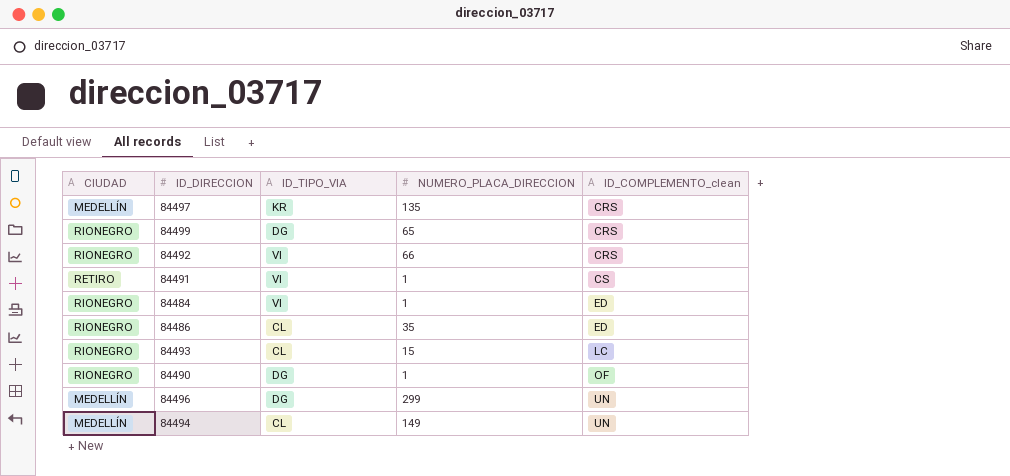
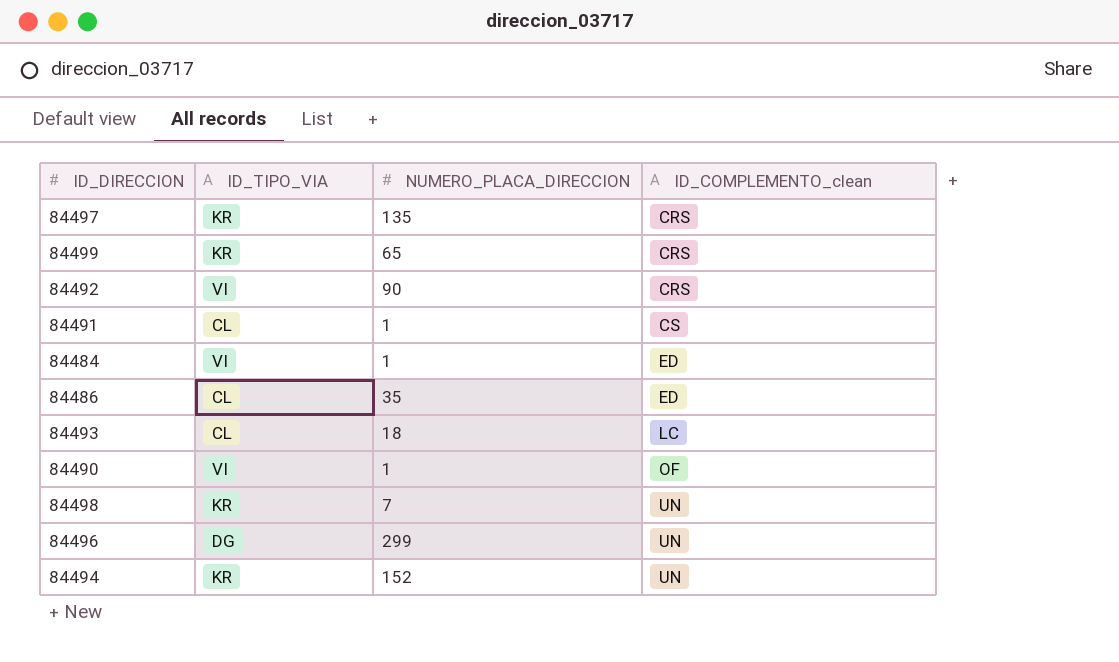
column CIUDAD | position: 1 -> none
84499 | ID_TIPO_VIA: DG -> KR
84492 | NUMERO_PLACA_DIRECCION: 66 -> 90
84491 | ID_TIPO_VIA: VI -> CL
84493 | NUMERO_PLACA_DIRECCION: 15 -> 18
84490 | ID_TIPO_VIA: DG -> VI
row 84498: none -> KR | 7 | UN
84494 | ID_TIPO_VIA: CL -> KR
84494 | NUMERO_PLACA_DIRECCION: 149 -> 152

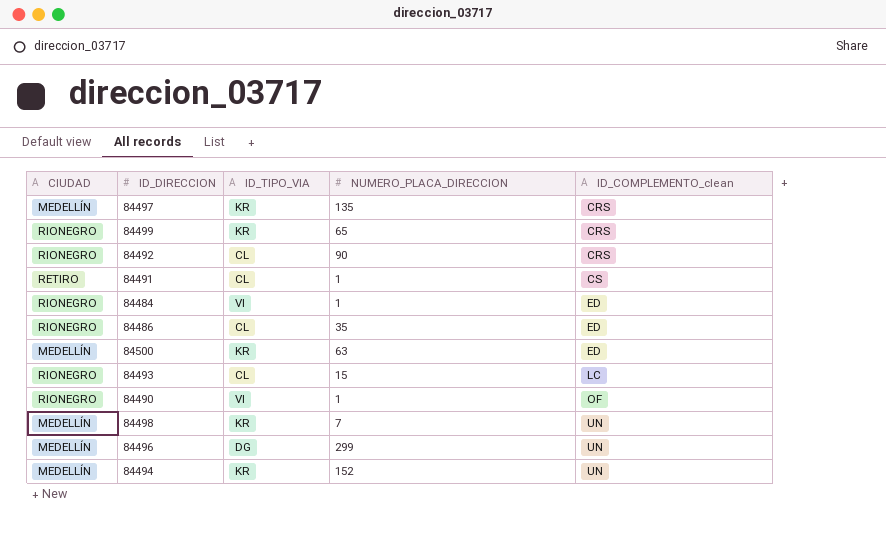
column CIUDAD | position: none -> 1
84492 | ID_TIPO_VIA: VI -> CL
row 84500: none -> MEDELLÍN | KR | 63 | ED
84493 | NUMERO_PLACA_DIRECCION: 18 -> 15

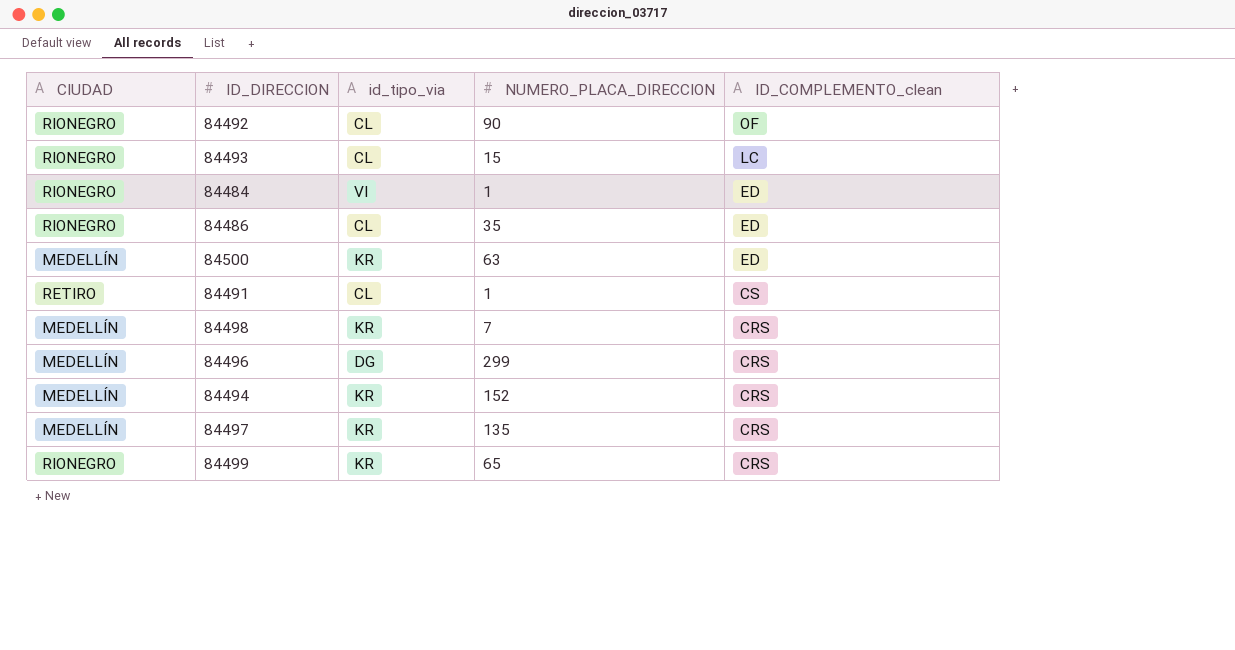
row order: ID_COMPLEMENTO_clean ascending -> ID_COMPLEMENTO_clean descending
column name: ID_TIPO_VIA -> id_tipo_via
row 84490: RIONEGRO | VI | 1 | OF -> none
84492 | ID_COMPLEMENTO_clean: CRS -> OF
84498 | ID_COMPLEMENTO_clean: UN -> CRS
84496 | ID_COMPLEMENTO_clean: UN -> CRS
84494 | ID_COMPLEMENTO_clean: UN -> CRS

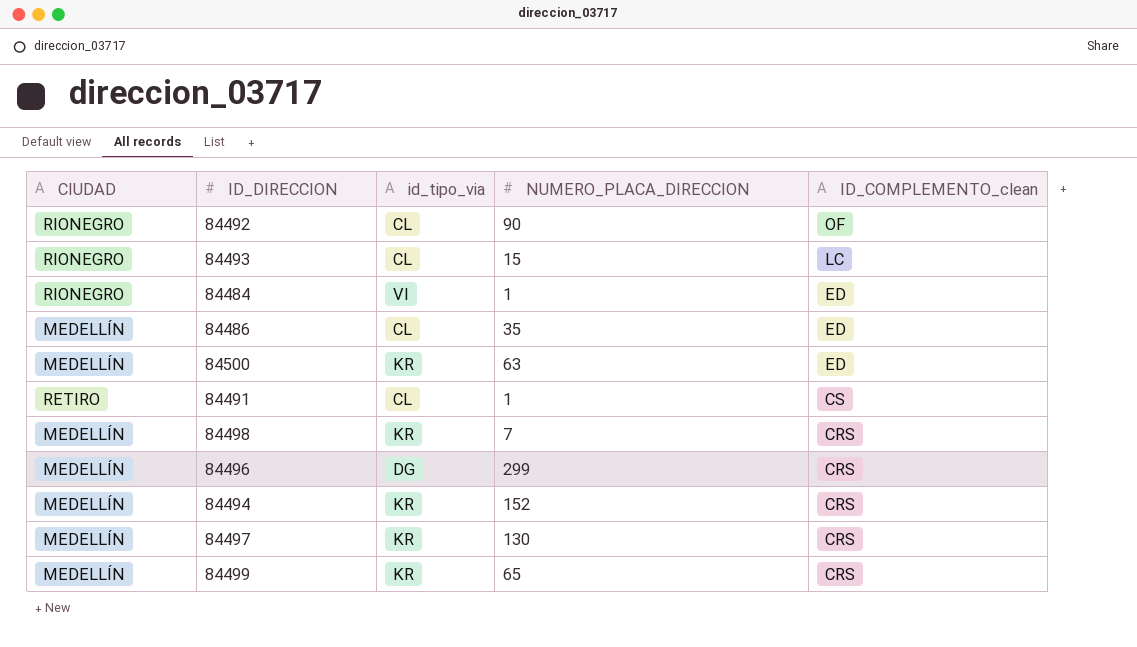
84486 | CIUDAD: RIONEGRO -> MEDELLÍN
84497 | NUMERO_PLACA_DIRECCION: 135 -> 130
84499 | CIUDAD: RIONEGRO -> MEDELLÍN

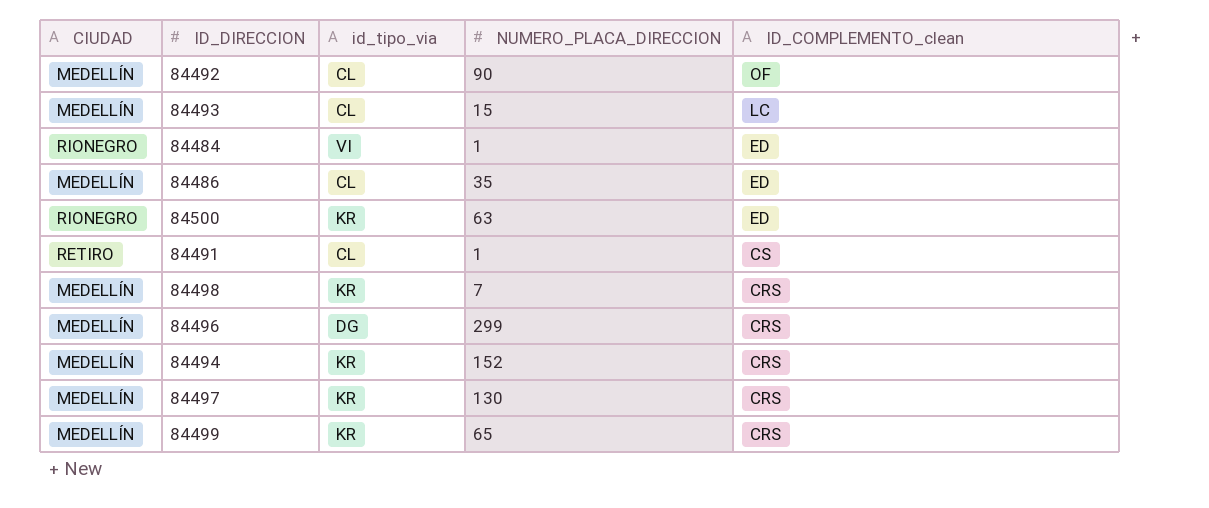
84492 | CIUDAD: RIONEGRO -> MEDELLÍN
84493 | CIUDAD: RIONEGRO -> MEDELLÍN
84500 | CIUDAD: MEDELLÍN -> RIONEGRO

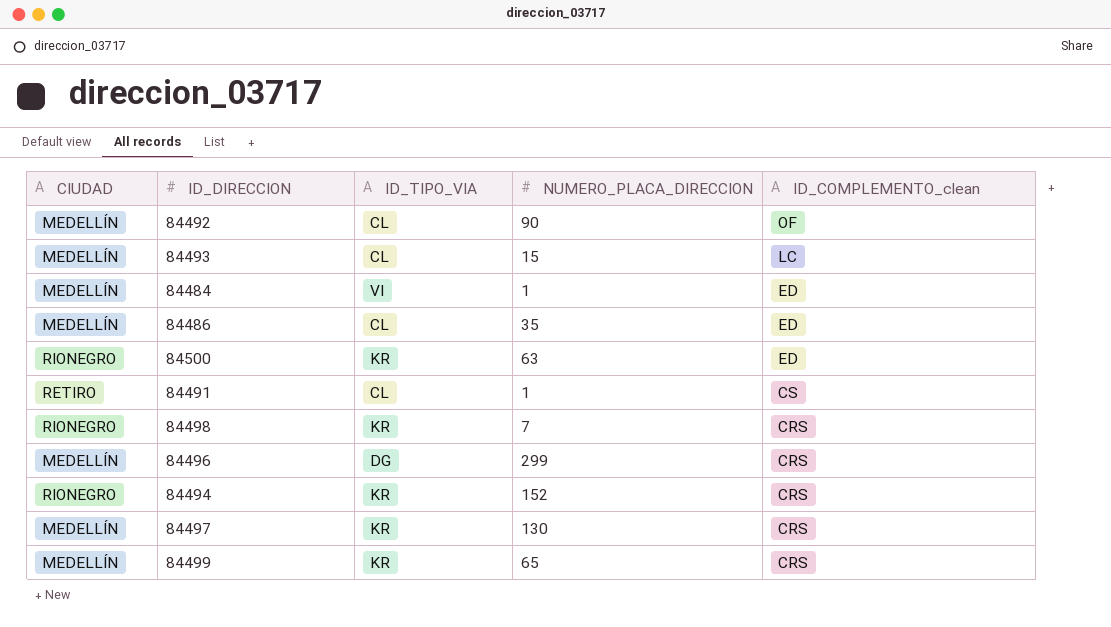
column name: id_tipo_via -> ID_TIPO_VIA
84484 | CIUDAD: RIONEGRO -> MEDELLÍN
84498 | CIUDAD: MEDELLÍN -> RIONEGRO
84494 | CIUDAD: MEDELLÍN -> RIONEGRO

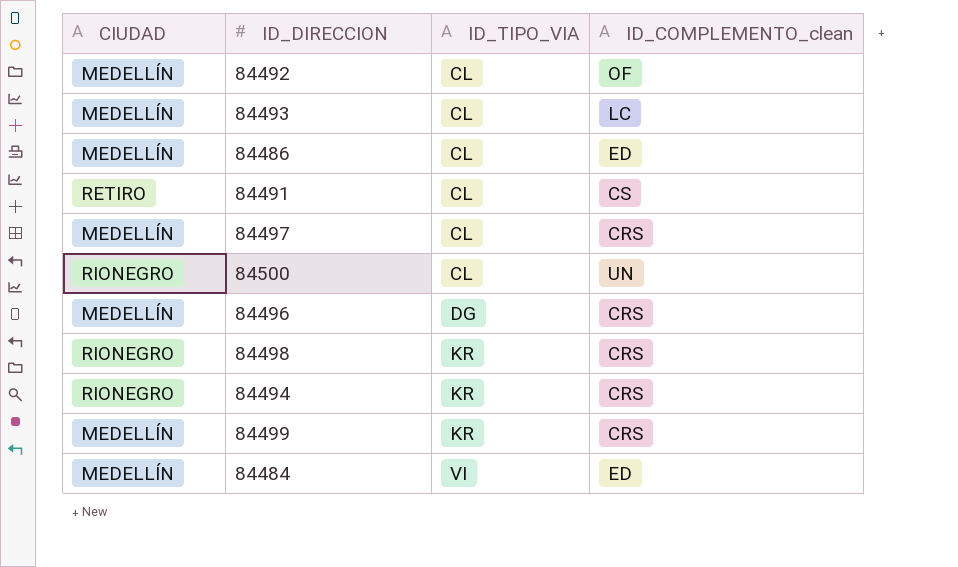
row order: ID_COMPLEMENTO_clean descending -> ID_TIPO_VIA ascending
column NUMERO_PLACA_DIRECCION | position: 4 -> none
84497 | ID_TIPO_VIA: KR -> CL
84500 | ID_TIPO_VIA: KR -> CL
84500 | ID_COMPLEMENTO_clean: ED -> UN

